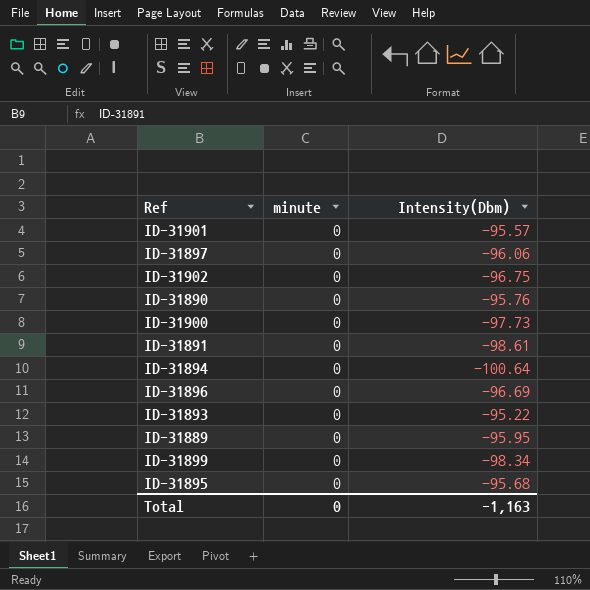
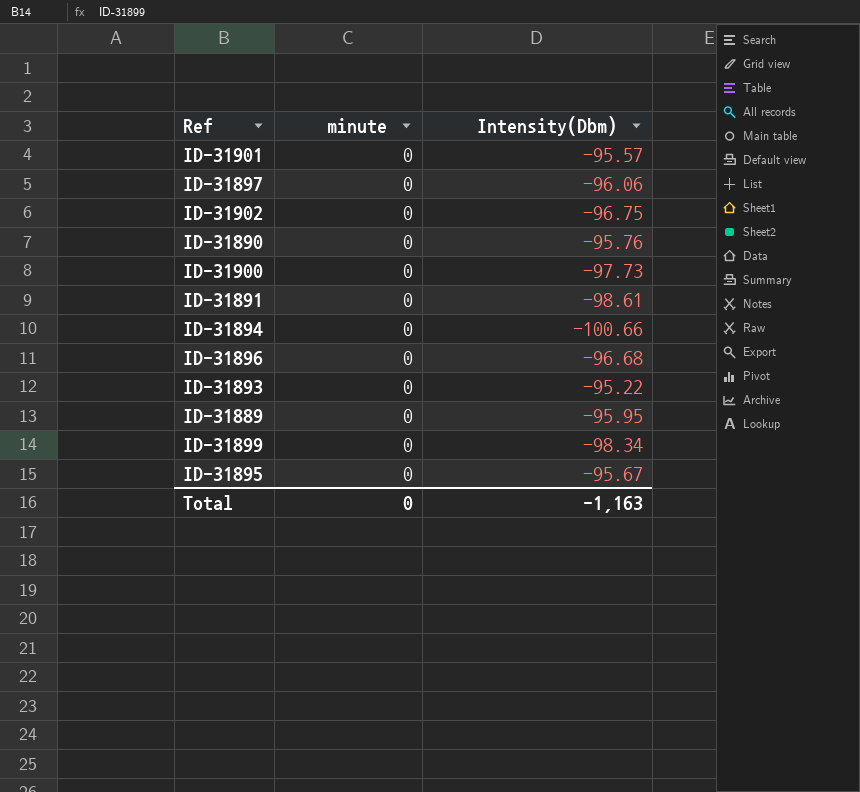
ID-31894 | Intensity(Dbm): -100.64 -> -100.66
ID-31896 | Intensity(Dbm): -96.69 -> -96.68
ID-31895 | Intensity(Dbm): -95.68 -> -95.67

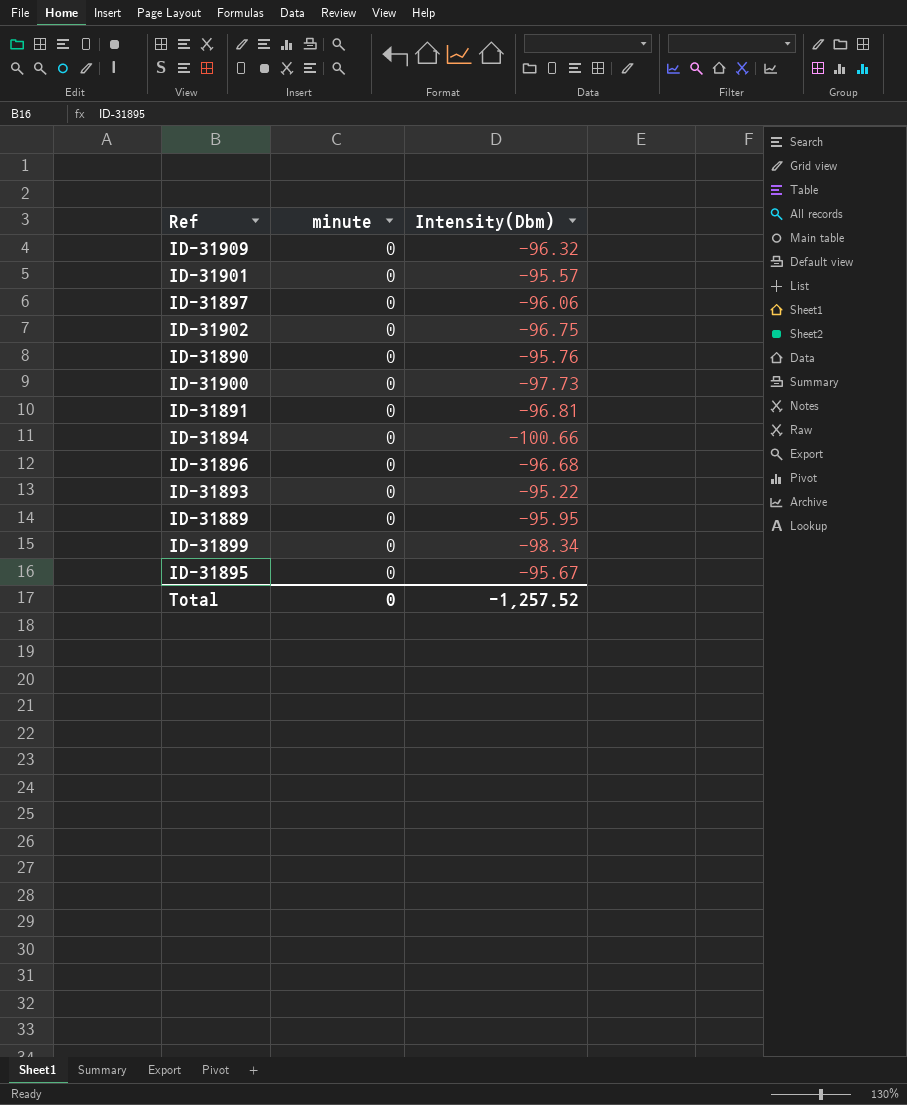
row ID-31909: none -> 0 | -96.32
ID-31891 | Intensity(Dbm): -98.61 -> -96.81
Total | Intensity(Dbm): -1,163 -> -1,257.52

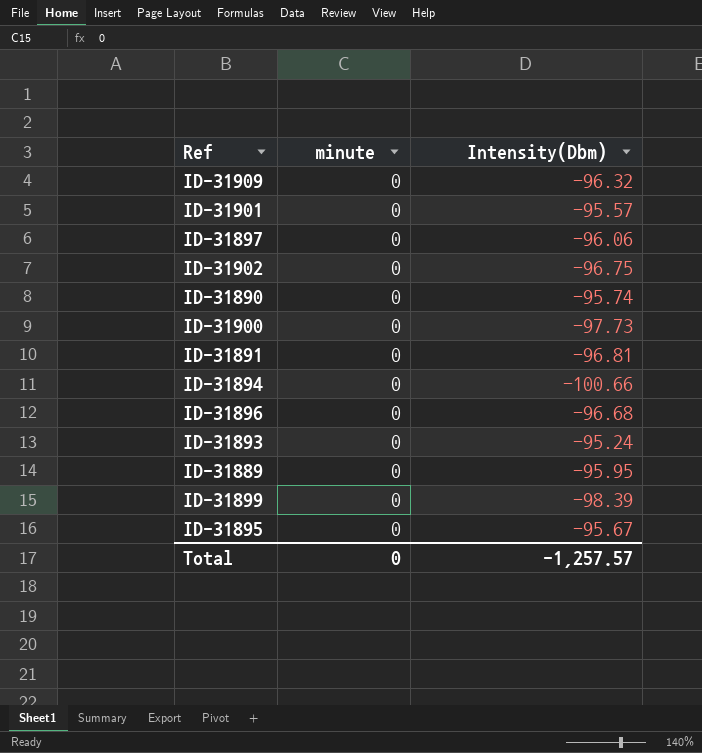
ID-31890 | Intensity(Dbm): -95.76 -> -95.74
ID-31893 | Intensity(Dbm): -95.22 -> -95.24
ID-31899 | Intensity(Dbm): -98.34 -> -98.39
Total | Intensity(Dbm): -1,257.52 -> -1,257.57

